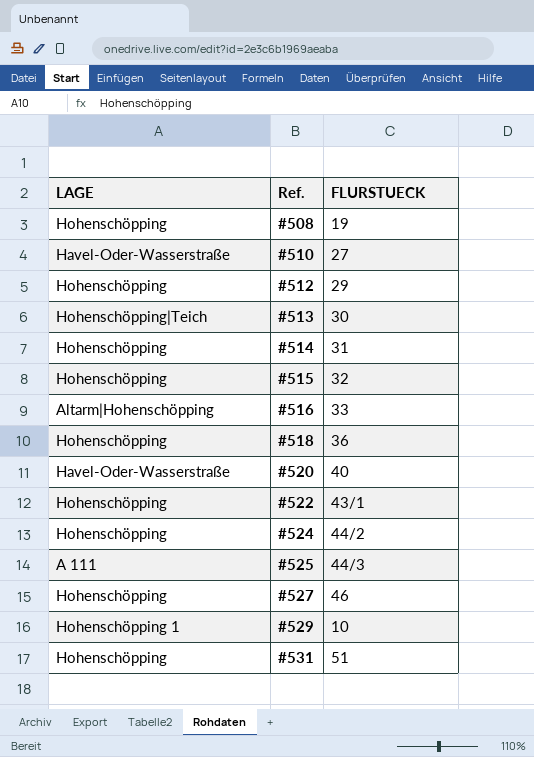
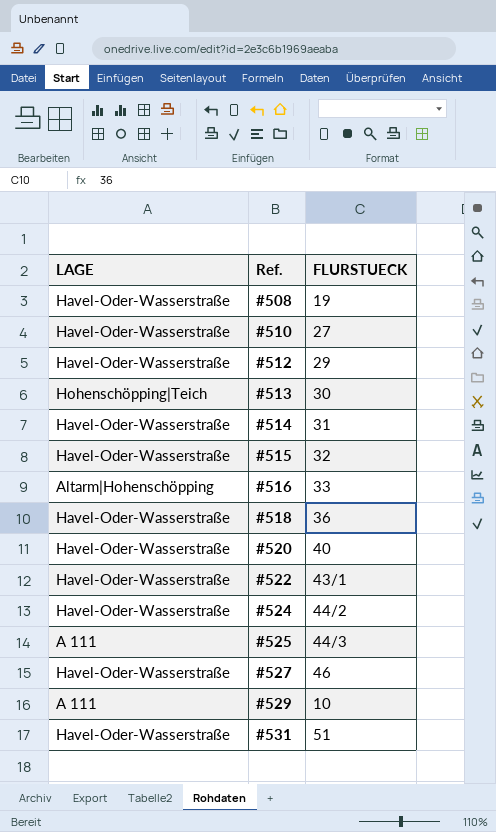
#508 | LAGE: Hohenschöpping -> Havel-Oder-Wasserstraße
#512 | LAGE: Hohenschöpping -> Havel-Oder-Wasserstraße
#514 | LAGE: Hohenschöpping -> Havel-Oder-Wasserstraße
#515 | LAGE: Hohenschöpping -> Havel-Oder-Wasserstraße
#518 | LAGE: Hohenschöpping -> Havel-Oder-Wasserstraße
#522 | LAGE: Hohenschöpping -> Havel-Oder-Wasserstraße
#524 | LAGE: Hohenschöpping -> Havel-Oder-Wasserstraße
#527 | LAGE: Hohenschöpping -> Havel-Oder-Wasserstraße
#529 | LAGE: Hohenschöpping 1 -> A 111
#531 | LAGE: Hohenschöpping -> Havel-Oder-Wasserstraße

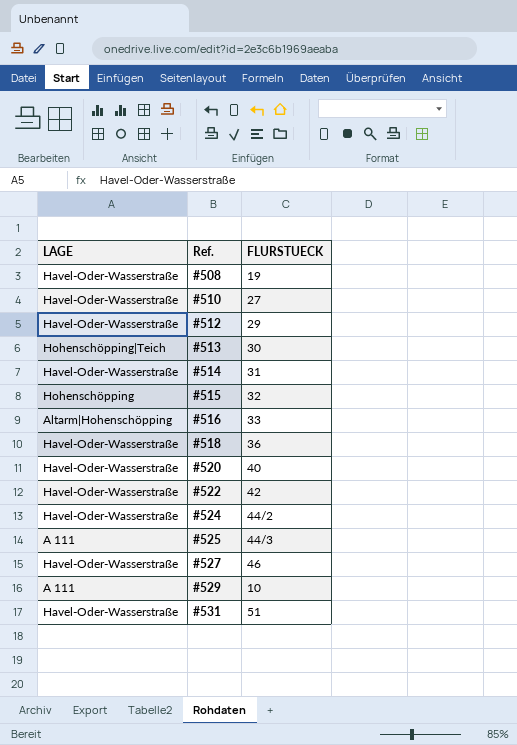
#515 | LAGE: Havel-Oder-Wasserstraße -> Hohenschöpping
#522 | FLURSTUECK: 43/1 -> 42

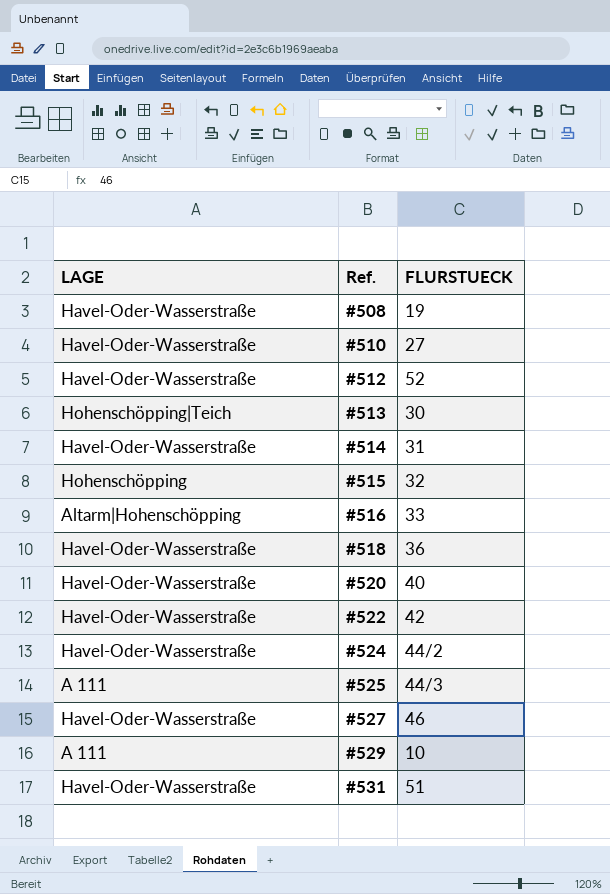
#512 | FLURSTUECK: 29 -> 52

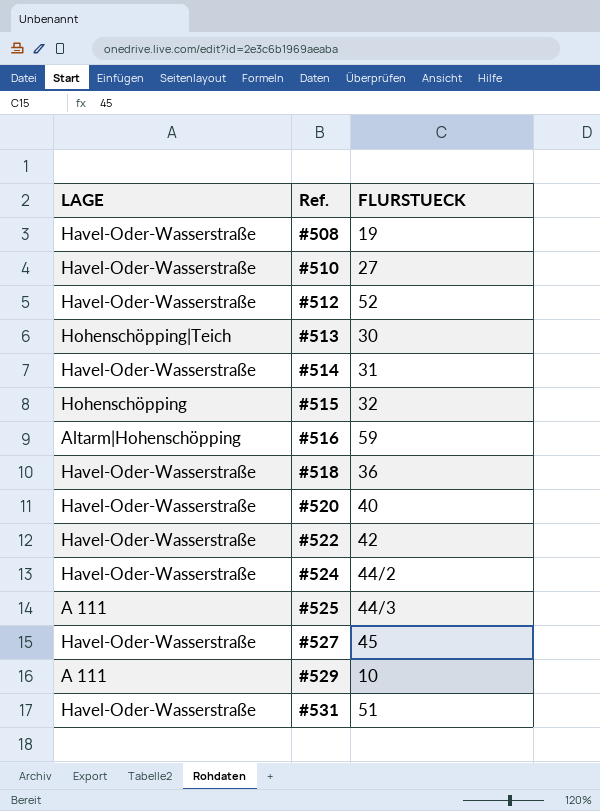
#516 | FLURSTUECK: 33 -> 59
#527 | FLURSTUECK: 46 -> 45

